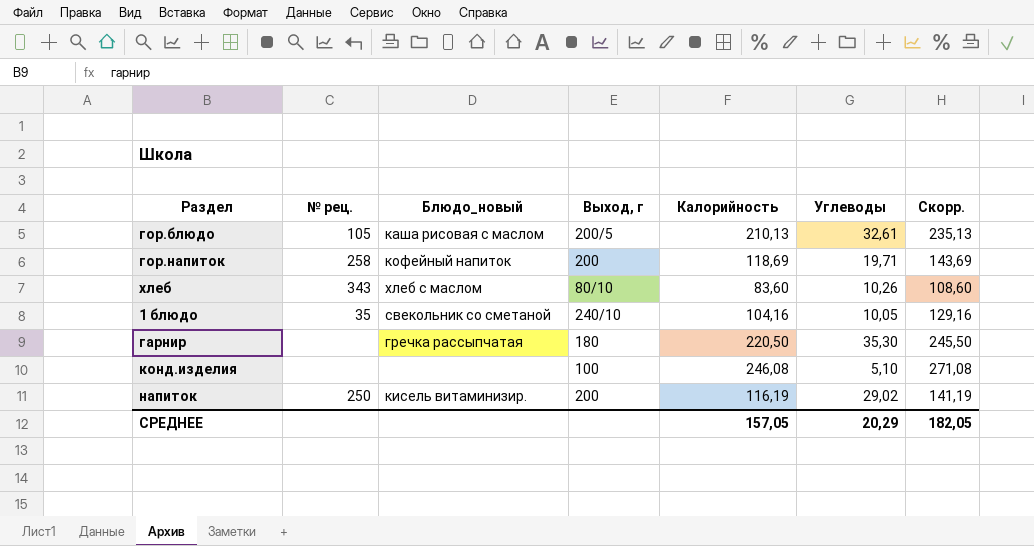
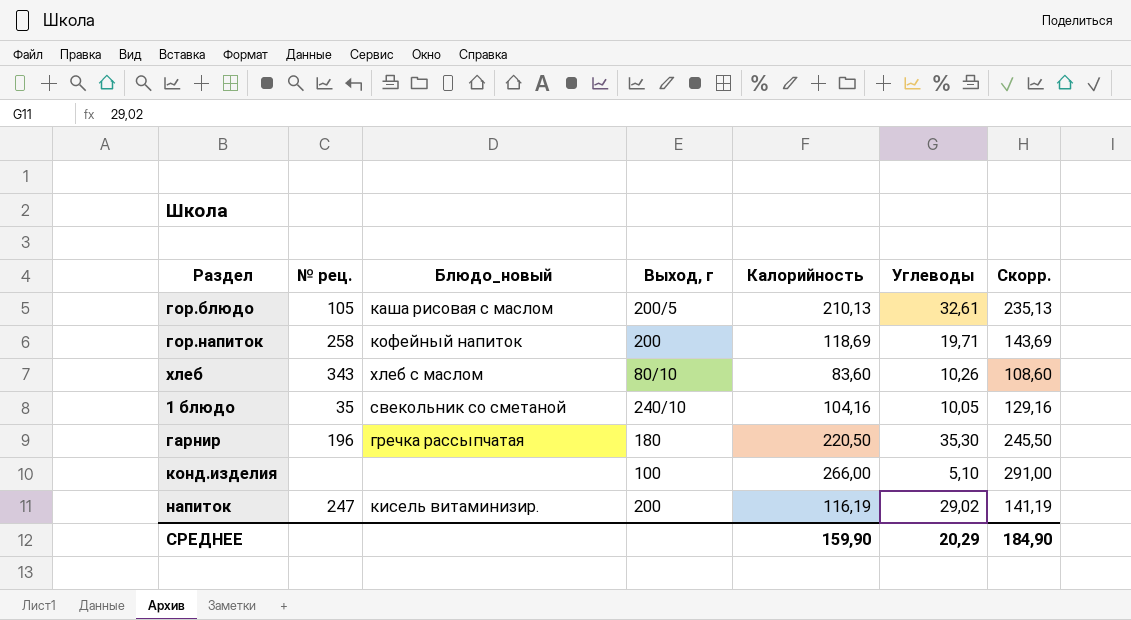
гарнир | № рец.: none -> 196
конд.изделия | Калорийность: 246,08 -> 266,00
конд.изделия | Скорр.: 271,08 -> 291,00
напиток | № рец.: 250 -> 247
СРЕДНЕЕ | Калорийность: 157,05 -> 159,90
СРЕДНЕЕ | Скорр.: 182,05 -> 184,90

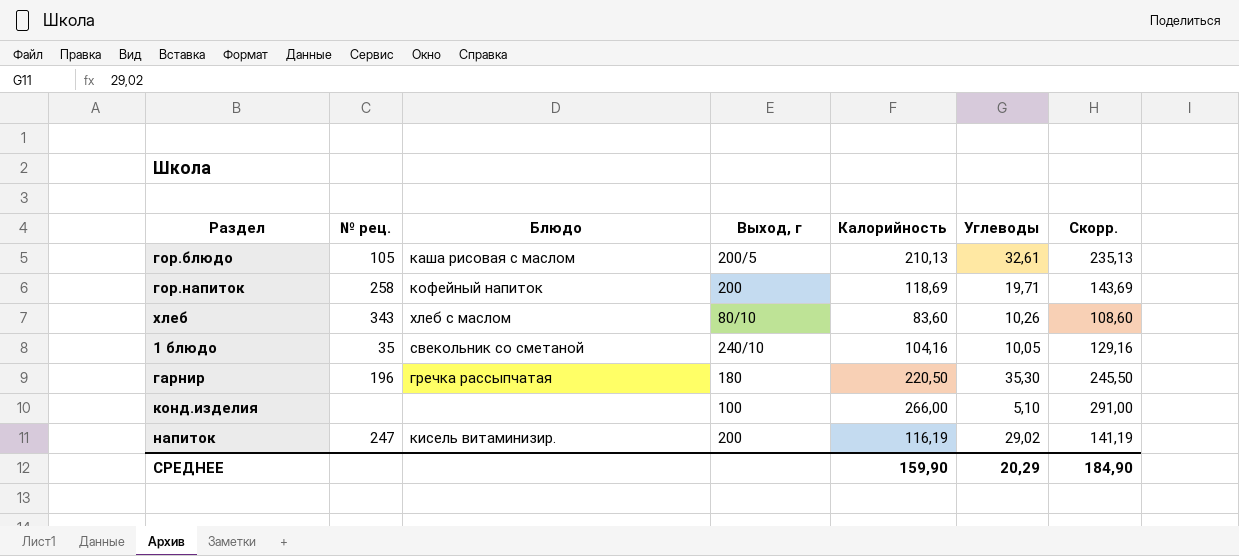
column name: Блюдо_новый -> Блюдо

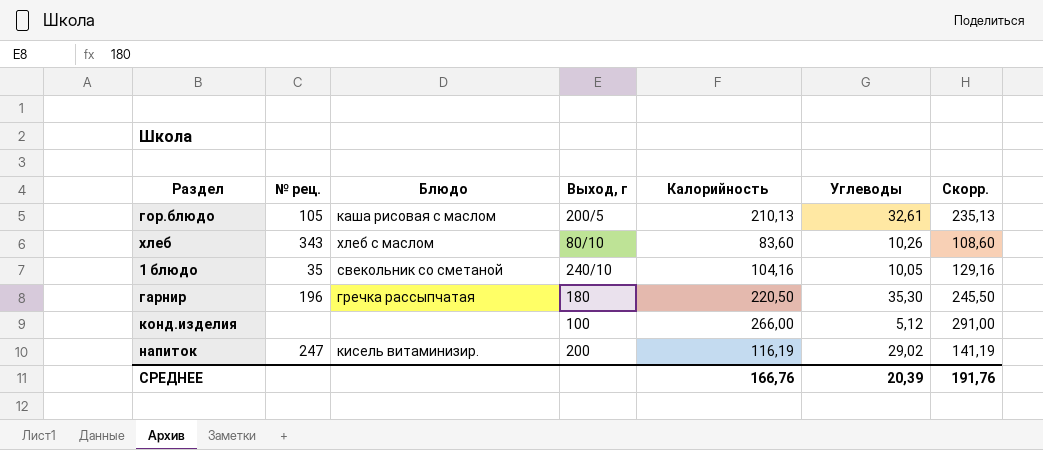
row гор.напиток: 258 | кофейный напиток | 200 | 118,69 | 19,71 | 143,69 -> none
конд.изделия | Углеводы: 5,10 -> 5,12
СРЕДНЕЕ | Калорийность: 159,90 -> 166,76
СРЕДНЕЕ | Углеводы: 20,29 -> 20,39
СРЕДНЕЕ | Скорр.: 184,90 -> 191,76

